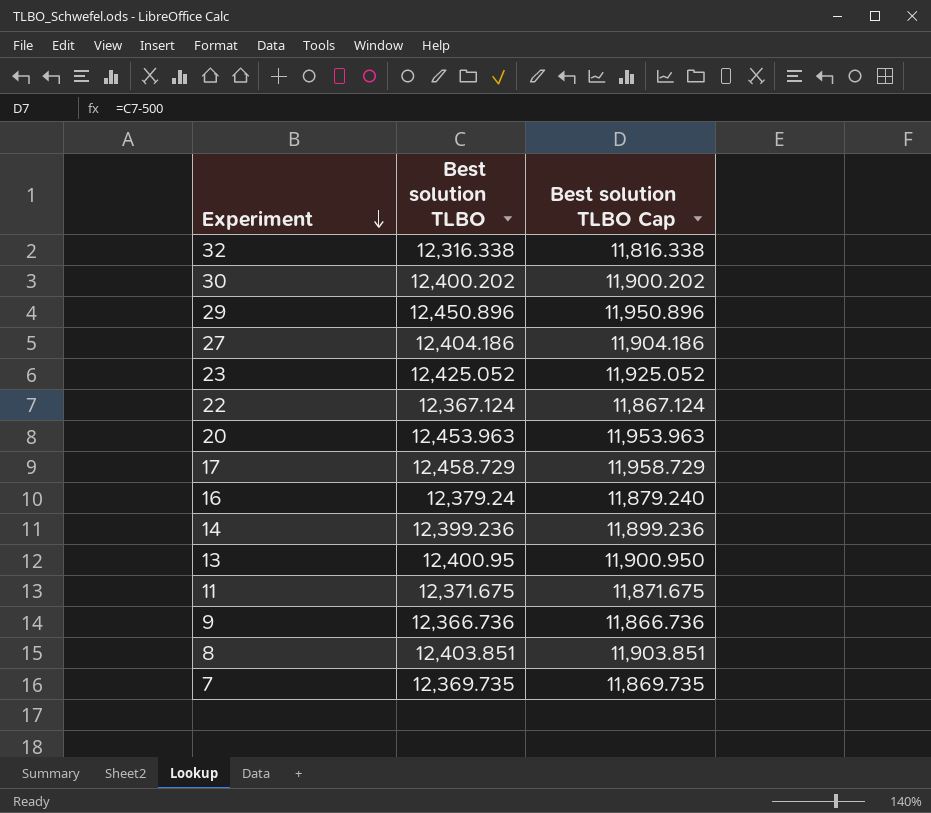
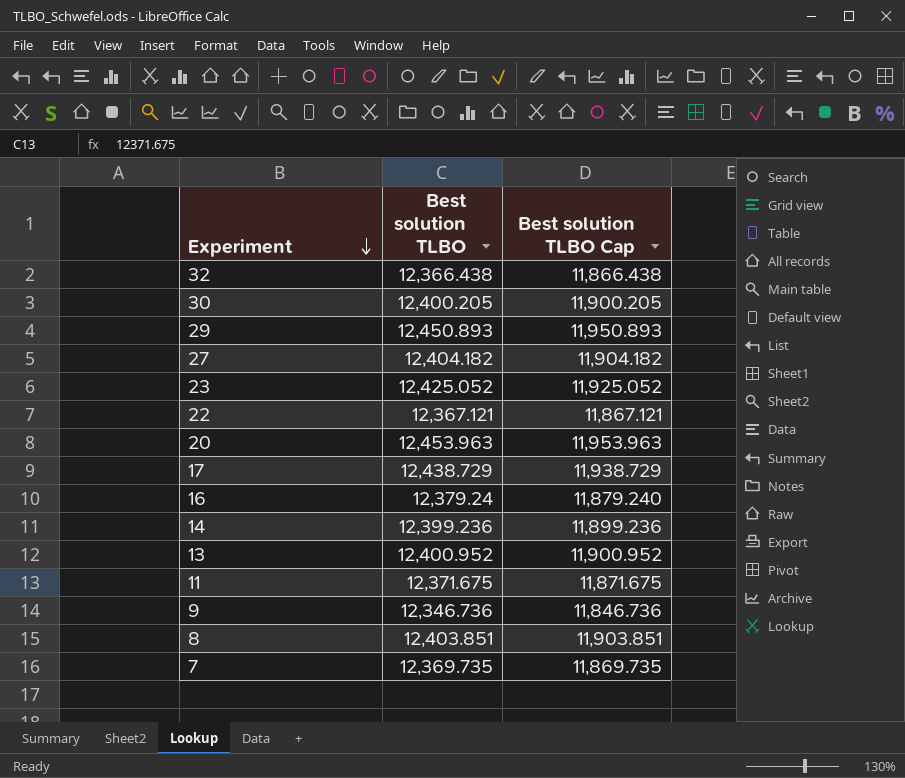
32 | Best solution TLBO: 12,316.338 -> 12,366.438
32 | Best solution TLBO Cap: 11,816.338 -> 11,866.438
30 | Best solution TLBO: 12,400.202 -> 12,400.205
30 | Best solution TLBO Cap: 11,900.202 -> 11,900.205
29 | Best solution TLBO: 12,450.896 -> 12,450.893
29 | Best solution TLBO Cap: 11,950.896 -> 11,950.893
27 | Best solution TLBO: 12,404.186 -> 12,404.182
27 | Best solution TLBO Cap: 11,904.186 -> 11,904.182
22 | Best solution TLBO: 12,367.124 -> 12,367.121
22 | Best solution TLBO Cap: 11,867.124 -> 11,867.121
17 | Best solution TLBO: 12,458.729 -> 12,438.729
17 | Best solution TLBO Cap: 11,958.729 -> 11,938.729
13 | Best solution TLBO: 12,400.95 -> 12,400.952
13 | Best solution TLBO Cap: 11,900.950 -> 11,900.952
9 | Best solution TLBO: 12,366.736 -> 12,346.736
9 | Best solution TLBO Cap: 11,866.736 -> 11,846.736

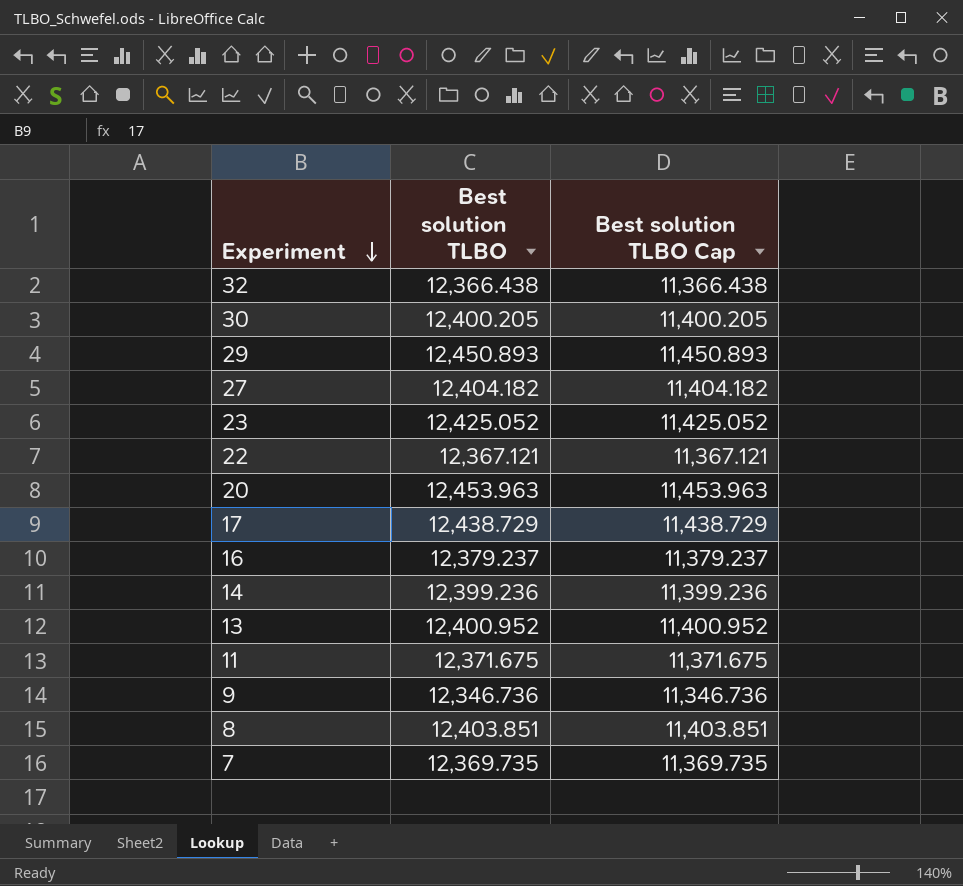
column Best solution TLBO Cap | formula: [Best solution TLBO] - 500 -> [Best solution TLBO] - 1000
16 | Best solution TLBO: 12,379.24 -> 12,379.237

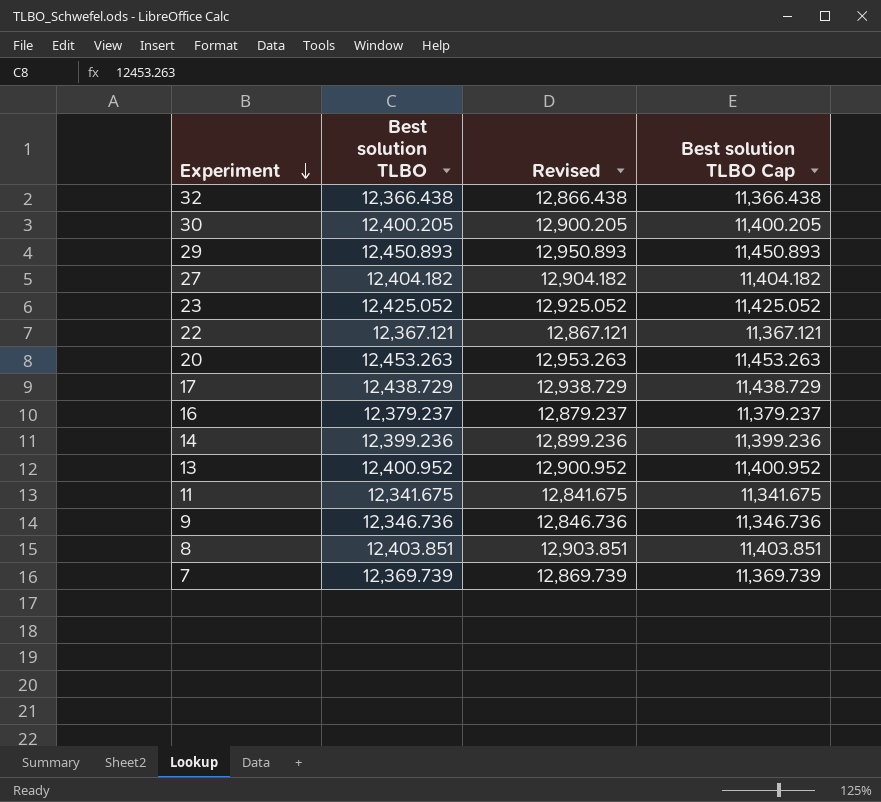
column Revised | formula: none -> [Best solution TLBO] + 500
20 | Best solution TLBO: 12,453.963 -> 12,453.263
20 | Best solution TLBO Cap: 11,453.963 -> 11,453.263
11 | Best solution TLBO: 12,371.675 -> 12,341.675
11 | Best solution TLBO Cap: 11,371.675 -> 11,341.675
7 | Best solution TLBO: 12,369.735 -> 12,369.739
7 | Best solution TLBO Cap: 11,369.735 -> 11,369.739

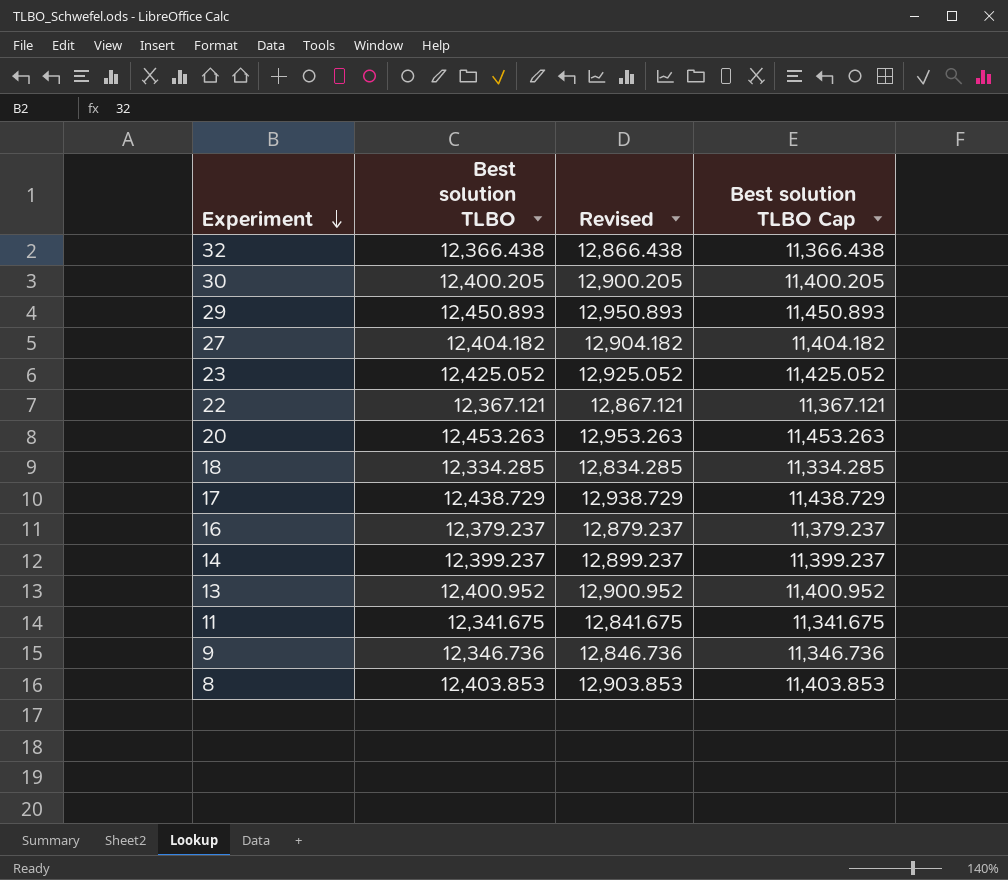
row 7: 12,369.739 | 12,869.739 | 11,369.739 -> none
row 18: none -> 12,334.285 | 12,834.285 | 11,334.285
14 | Best solution TLBO: 12,399.236 -> 12,399.237
14 | Revised: 12,899.236 -> 12,899.237
14 | Best solution TLBO Cap: 11,399.236 -> 11,399.237
8 | Best solution TLBO: 12,403.851 -> 12,403.853
8 | Revised: 12,903.851 -> 12,903.853
8 | Best solution TLBO Cap: 11,403.851 -> 11,403.853

